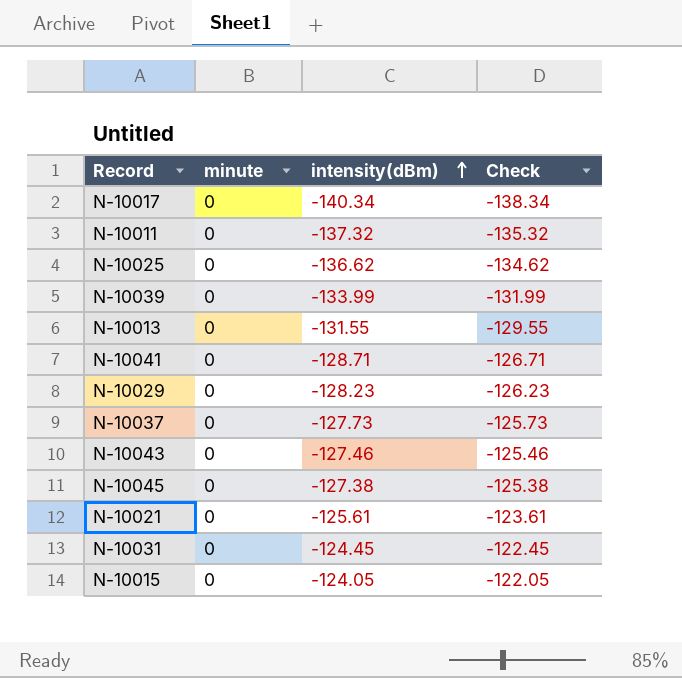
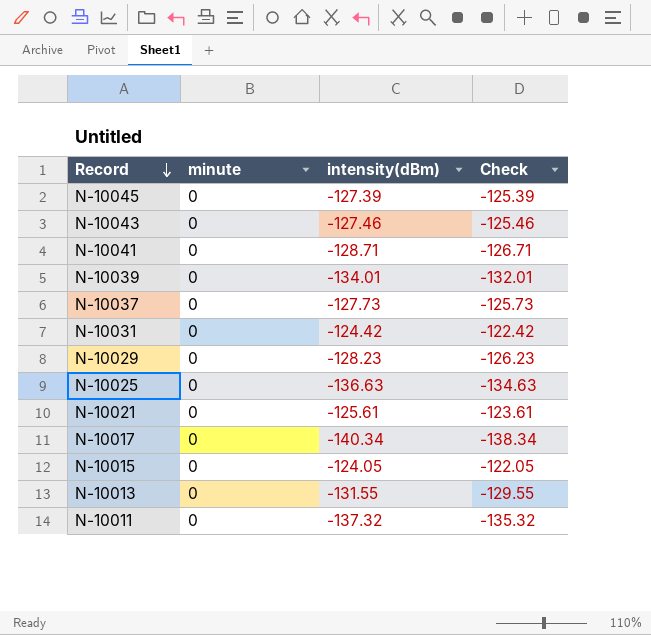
row order: intensity(dBm) ascending -> Record descending
N-10045 | intensity(dBm): -127.38 -> -127.39
N-10045 | Check: -125.38 -> -125.39
N-10039 | intensity(dBm): -133.99 -> -134.01
N-10039 | Check: -131.99 -> -132.01
N-10031 | intensity(dBm): -124.45 -> -124.42
N-10031 | Check: -122.45 -> -122.42
N-10025 | intensity(dBm): -136.62 -> -136.63
N-10025 | Check: -134.62 -> -134.63

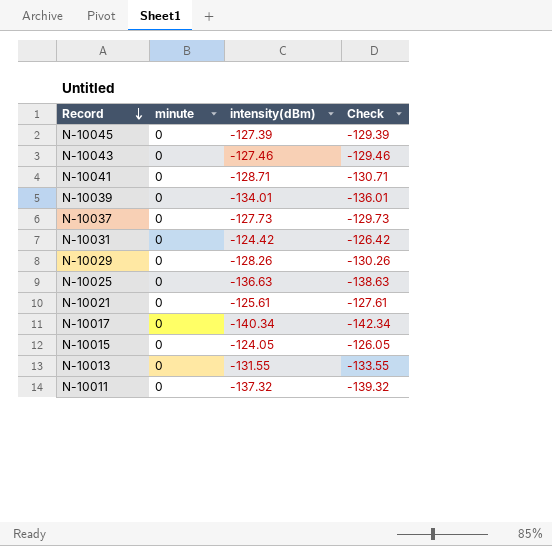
column Check | formula: [intensity(dBm)] + 2 -> [intensity(dBm)] - 2
N-10029 | intensity(dBm): -128.23 -> -128.26

